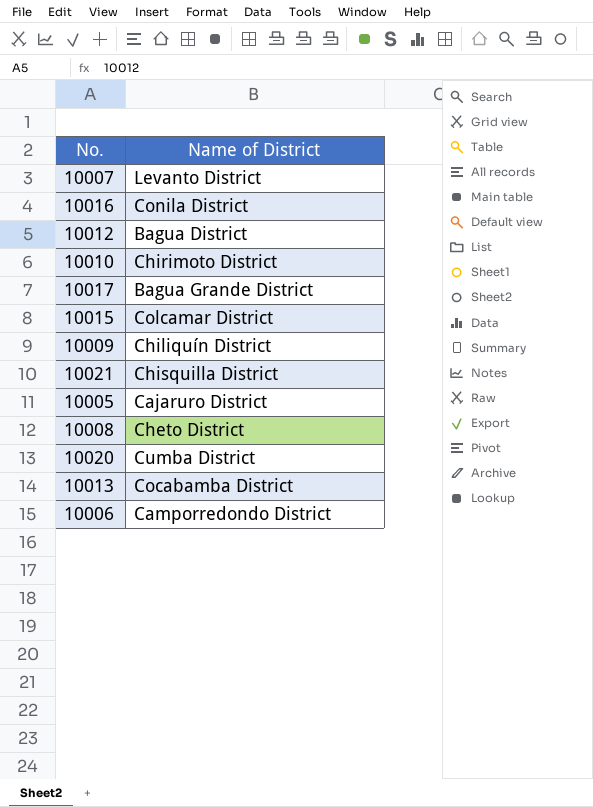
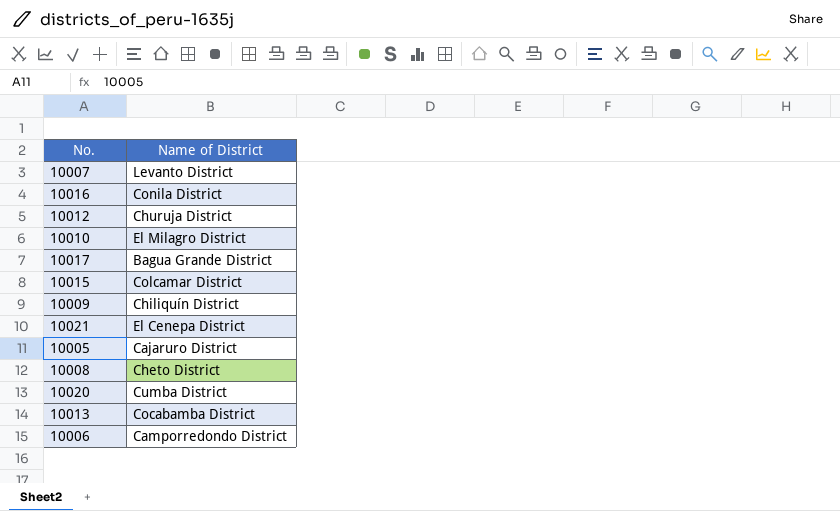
10012 | Name of District: Bagua District -> Churuja District
10010 | Name of District: Chirimoto District -> El Milagro District
10021 | Name of District: Chisquilla District -> El Cenepa District

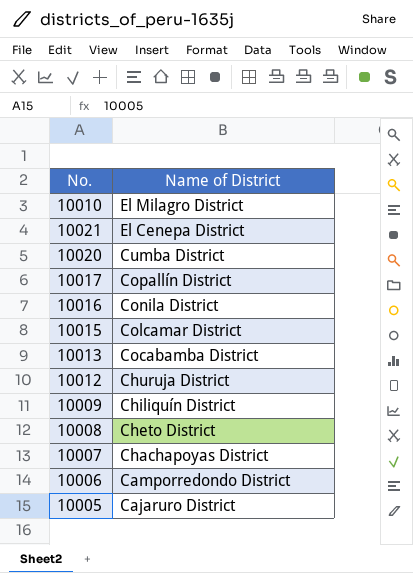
row order: none -> Name of District descending
10017 | Name of District: Bagua Grande District -> Copallín District
10007 | Name of District: Levanto District -> Chachapoyas District

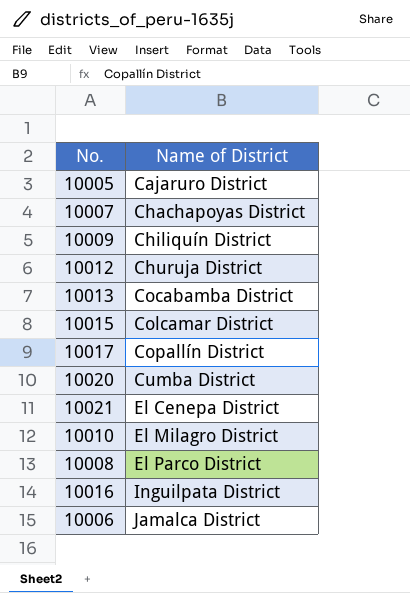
row order: Name of District descending -> Name of District ascending
10008 | Name of District: Cheto District -> El Parco District
10016 | Name of District: Conila District -> Inguilpata District
10006 | Name of District: Camporredondo District -> Jamalca District

